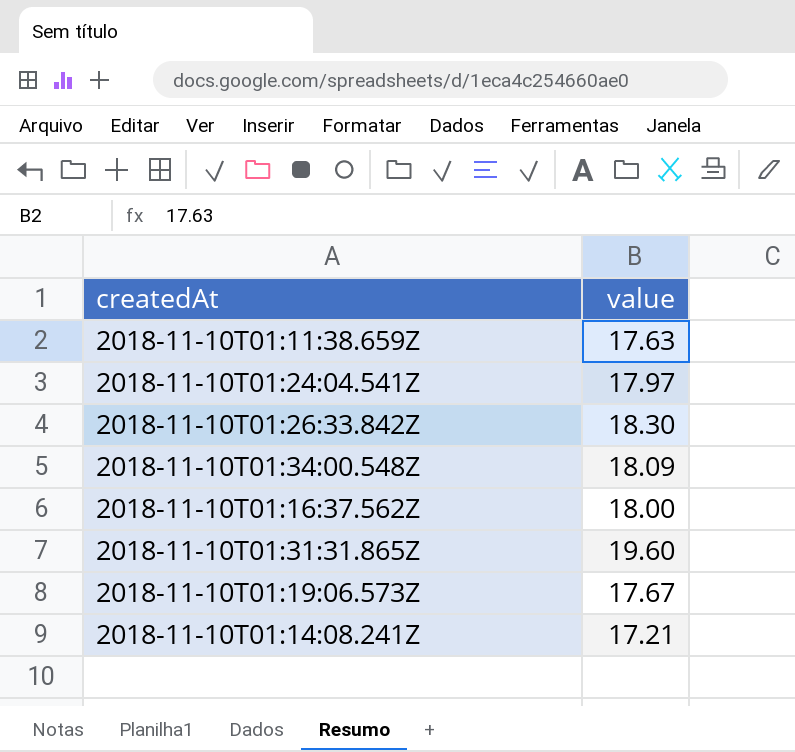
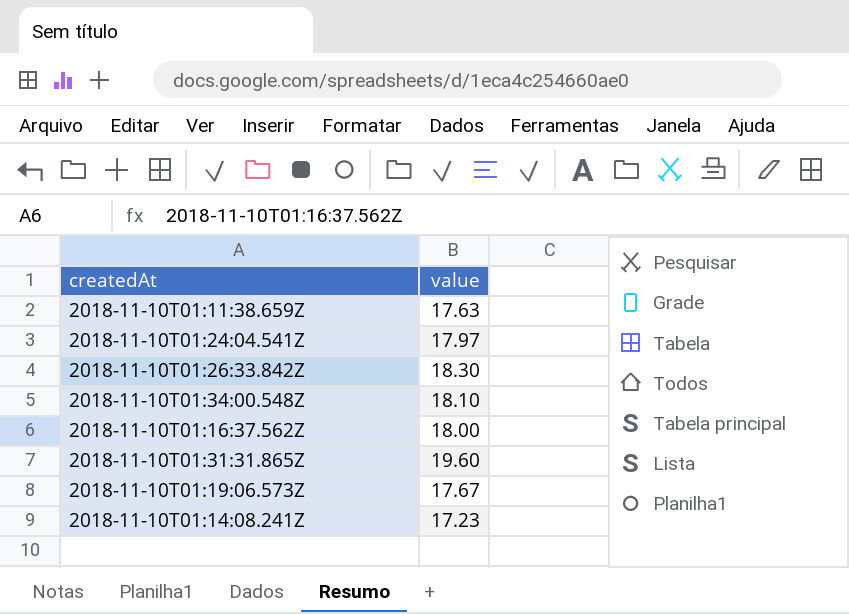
2018-11-10T01:34:00.548Z | value: 18.09 -> 18.10
2018-11-10T01:14:08.241Z | value: 17.21 -> 17.23

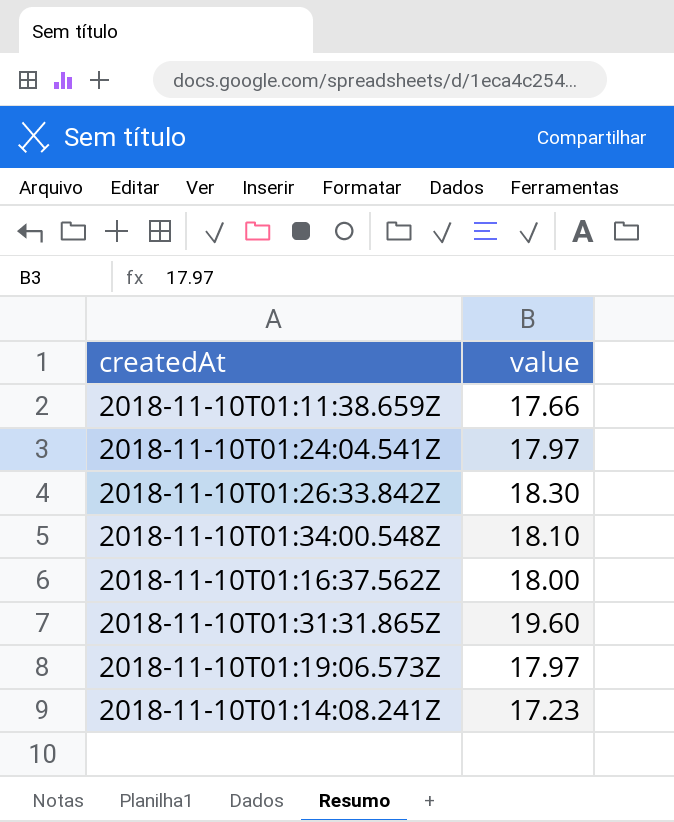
2018-11-10T01:11:38.659Z | value: 17.63 -> 17.66
2018-11-10T01:19:06.573Z | value: 17.67 -> 17.97

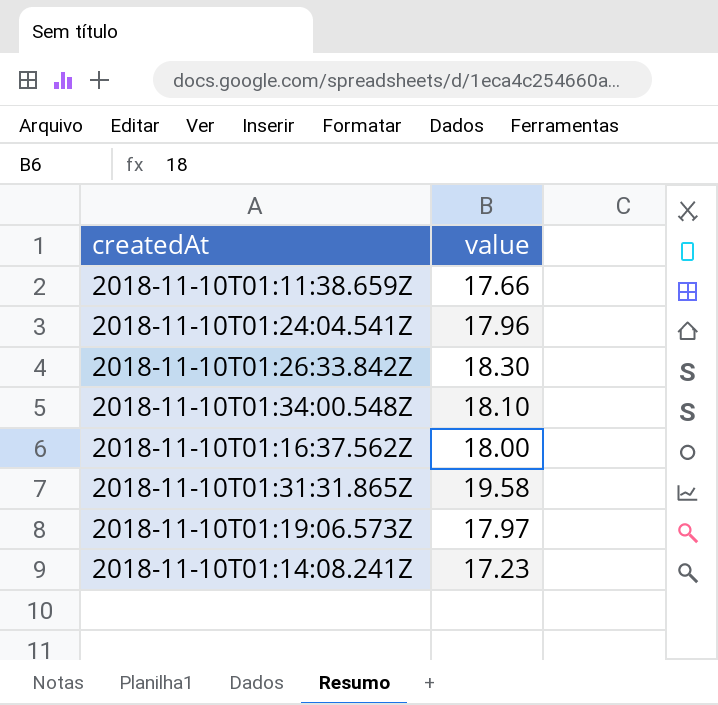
2018-11-10T01:24:04.541Z | value: 17.97 -> 17.96
2018-11-10T01:31:31.865Z | value: 19.60 -> 19.58

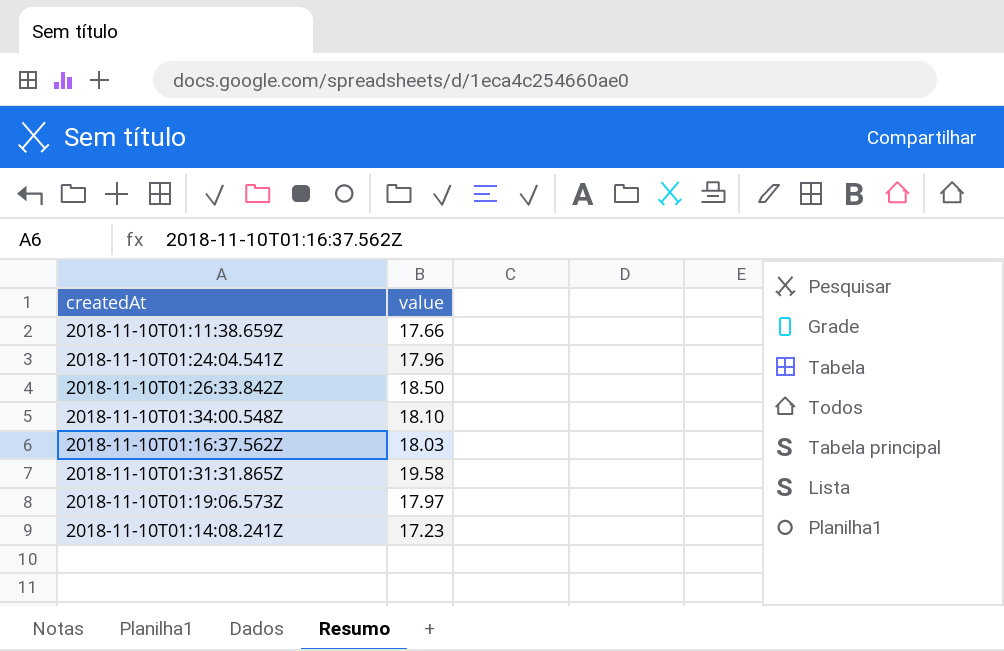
2018-11-10T01:26:33.842Z | value: 18.30 -> 18.50
2018-11-10T01:16:37.562Z | value: 18.00 -> 18.03

